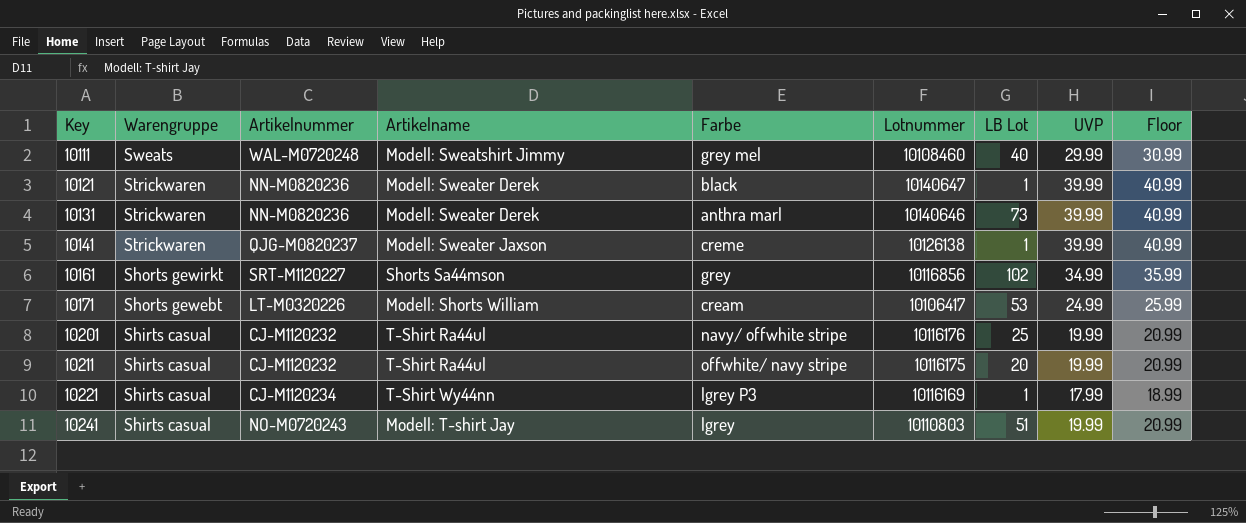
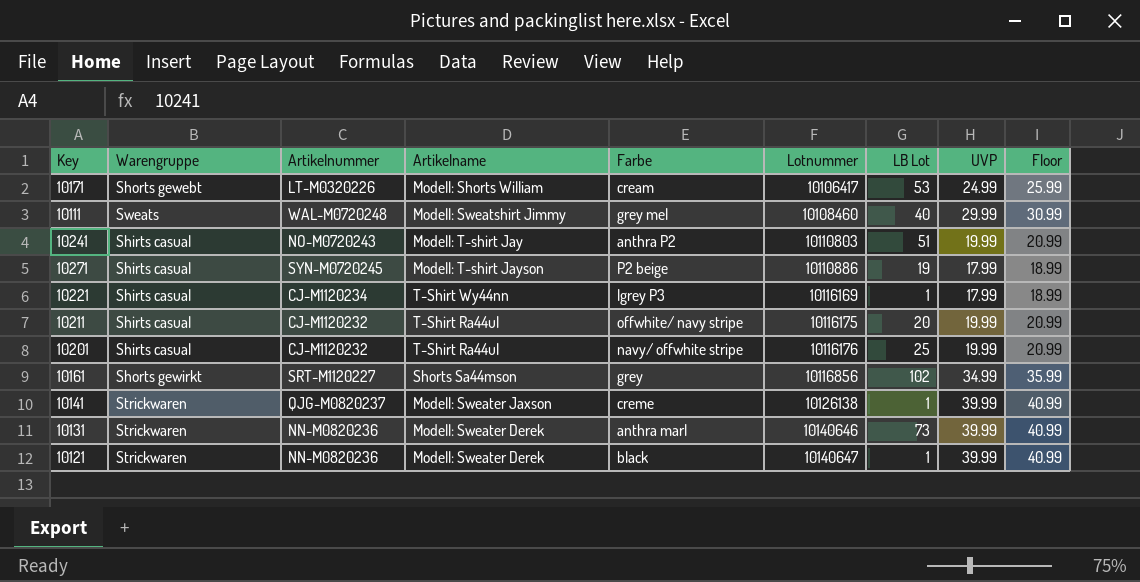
row order: Key ascending -> Lotnummer ascending
10241 | Farbe: lgrey -> anthra P2
row 10271: none -> Shirts casual | SYN-M0720245 | Modell: T-shirt Jayson | P2 beige | 10110886 | 19 | 17.99 | 18.99

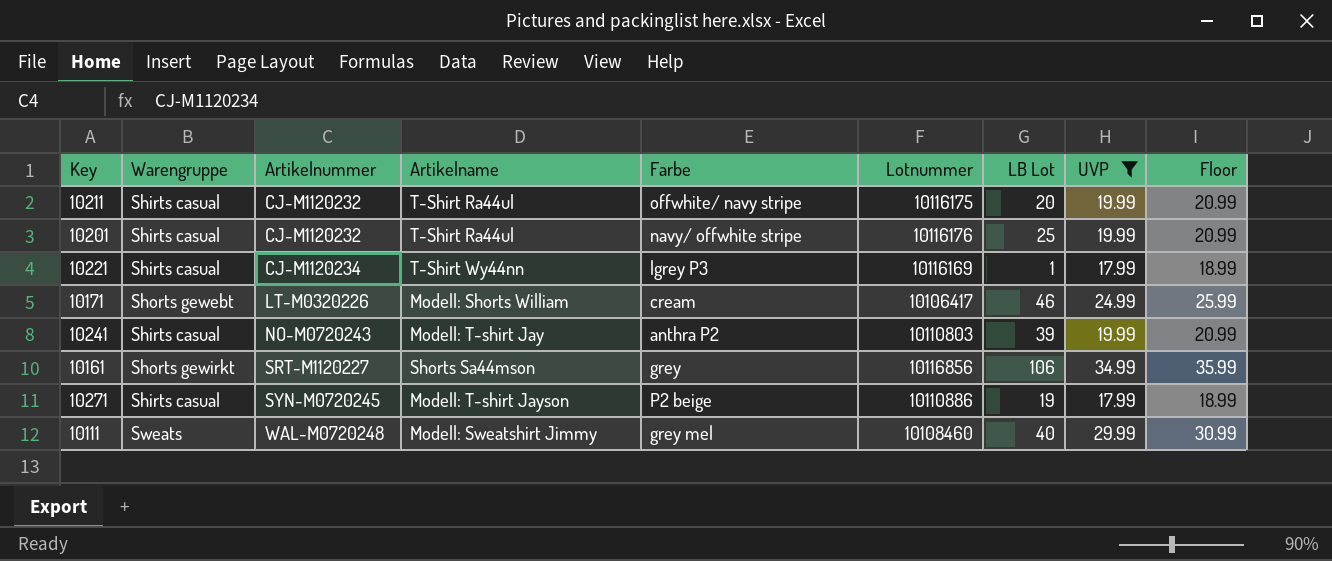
filter: none -> UVP != 39.99
row order: Lotnummer ascending -> Artikelnummer ascending
10171 | LB Lot: 53 -> 46
10241 | LB Lot: 51 -> 39
10161 | LB Lot: 102 -> 106

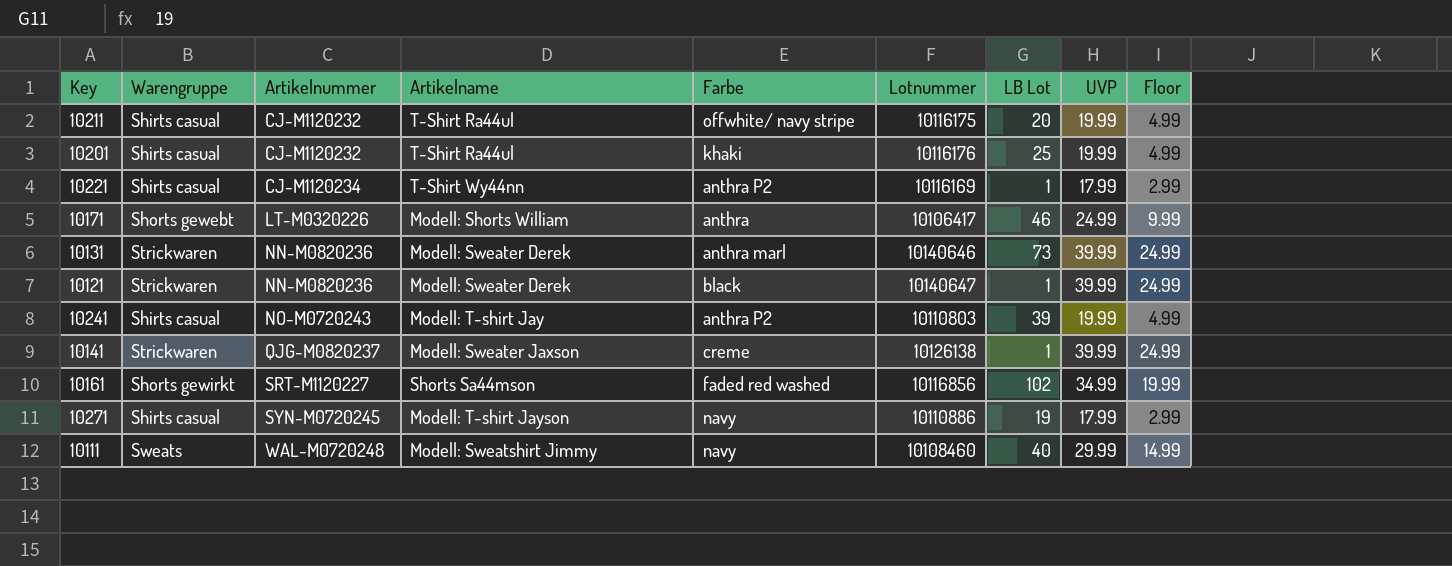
filter: UVP != 39.99 -> none
column Floor | formula: [UVP] + 1 -> [UVP] - 15
10201 | Farbe: navy/ offwhite stripe -> khaki
10221 | Farbe: lgrey P3 -> anthra P2
10171 | Farbe: cream -> anthra
10161 | Farbe: grey -> faded red washed
10161 | LB Lot: 106 -> 102
10271 | Farbe: P2 beige -> navy
10111 | Farbe: grey mel -> navy

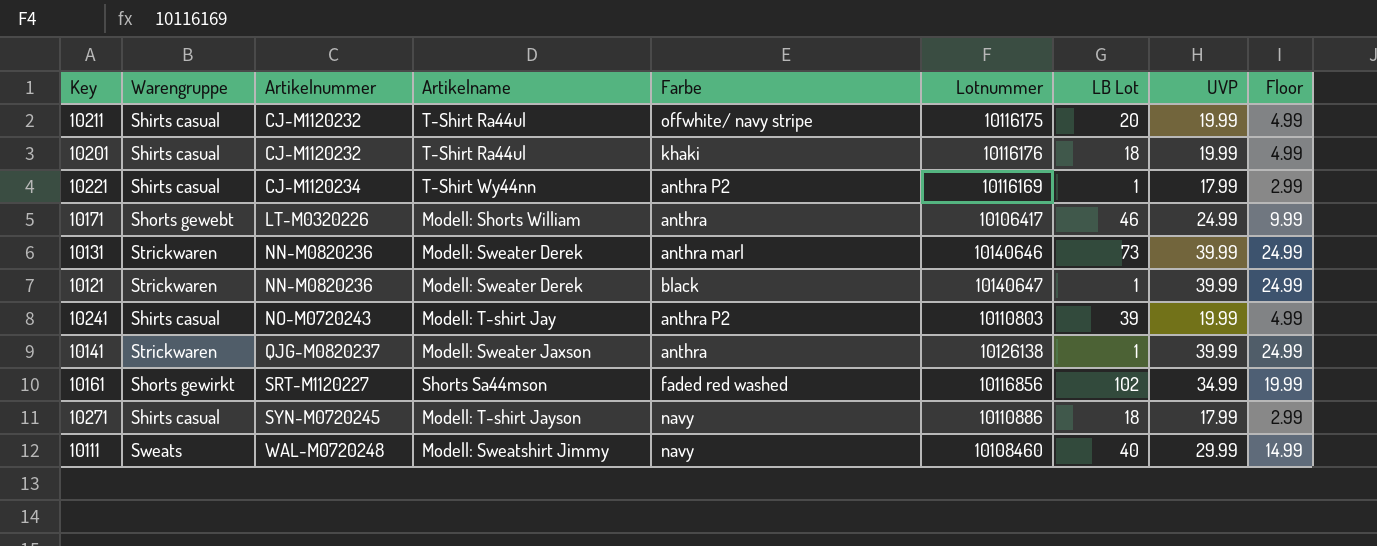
10201 | LB Lot: 25 -> 18
10141 | Farbe: creme -> anthra
10271 | LB Lot: 19 -> 18

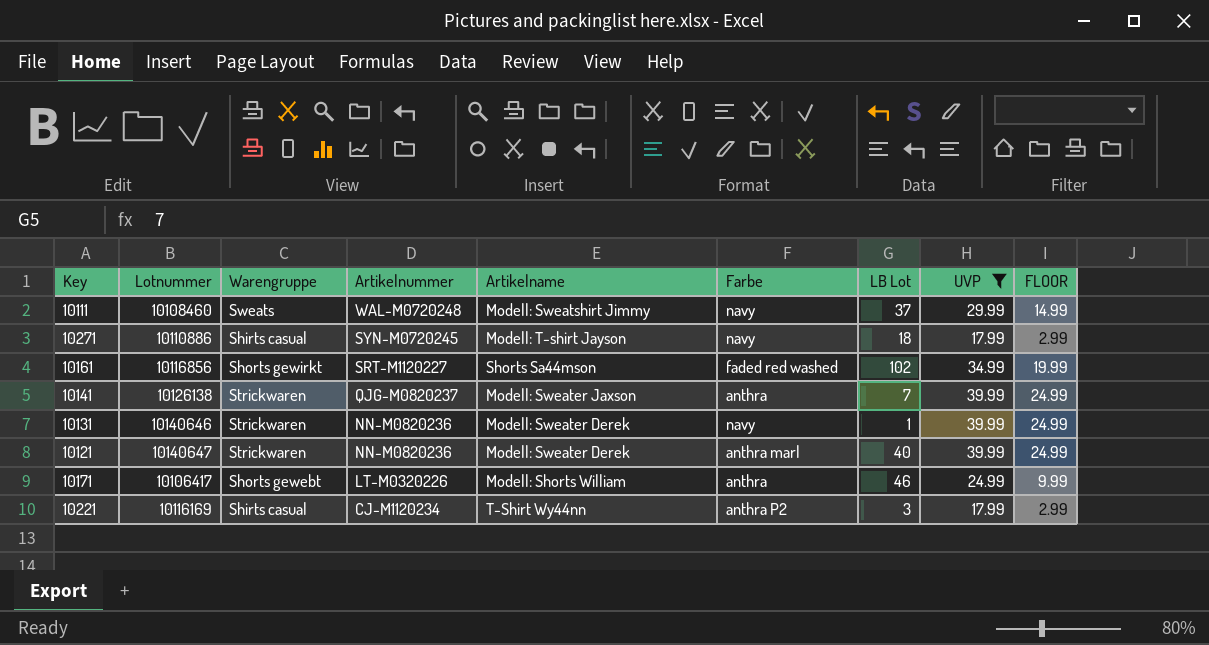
filter: none -> UVP != 19.99
row order: Artikelnummer ascending -> Artikelnummer descending
column Lotnummer | position: 6 -> 2
column name: Floor -> FLOOR
10111 | LB Lot: 40 -> 37
10141 | LB Lot: 1 -> 7
10131 | Farbe: anthra marl -> navy
10131 | LB Lot: 73 -> 1
10121 | Farbe: black -> anthra marl
10121 | LB Lot: 1 -> 40
10221 | LB Lot: 1 -> 3

